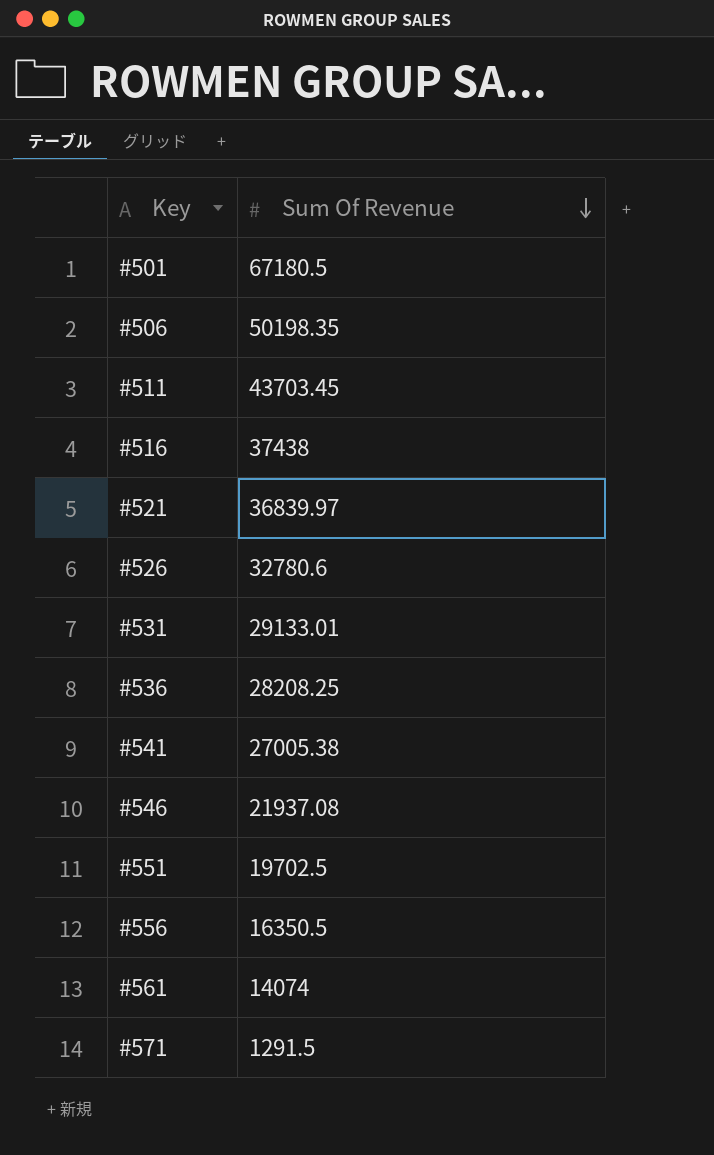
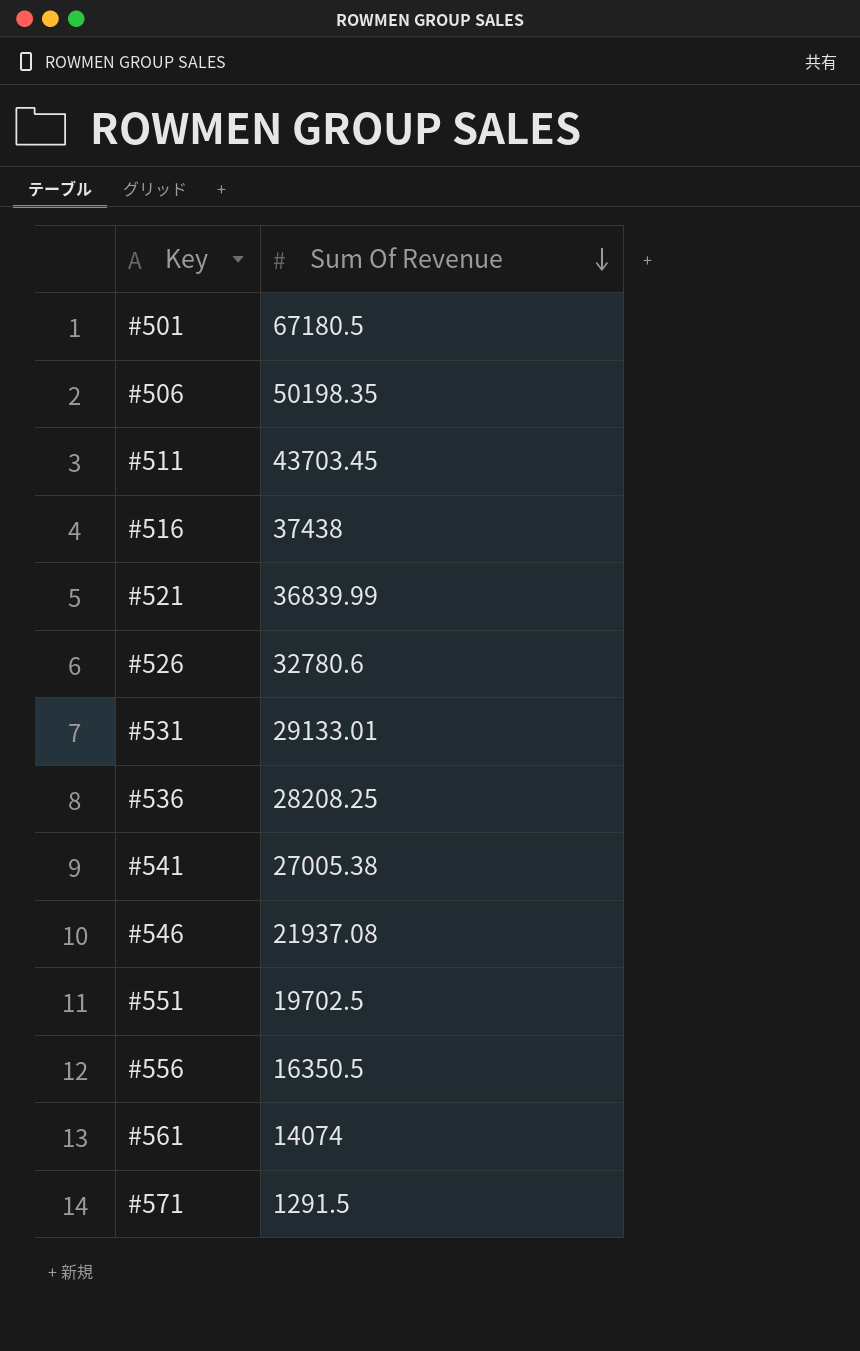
#521 | Sum Of Revenue: 36839.97 -> 36839.99

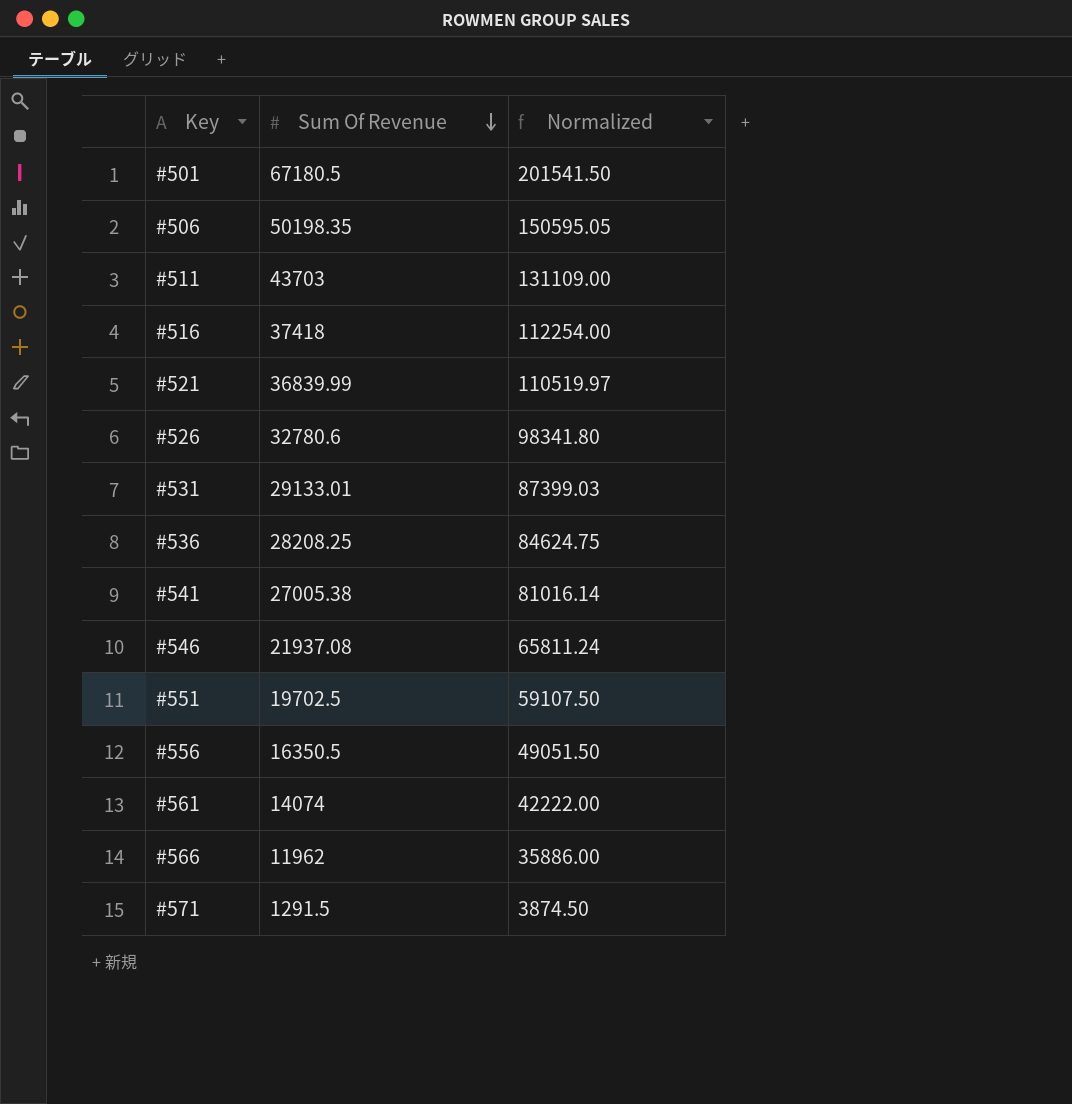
column Normalized | formula: none -> [Sum Of Revenue] * 3
#511 | Sum Of Revenue: 43703.45 -> 43703
#516 | Sum Of Revenue: 37438 -> 37418
row #566: none -> 11962 | 35886.00

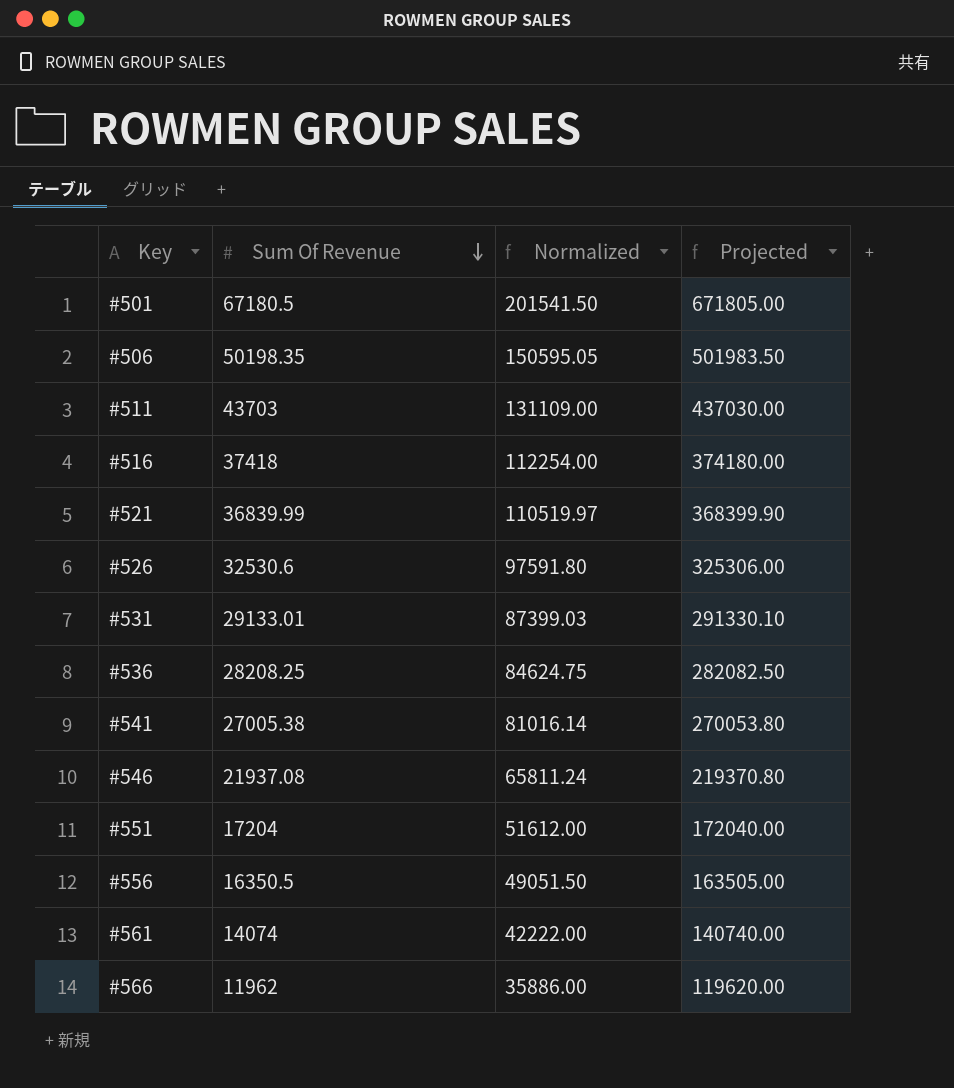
column Projected | formula: none -> [Sum Of Revenue] * 10
row #571: 1291.5 | 3874.50 -> none
#526 | Sum Of Revenue: 32780.6 -> 32530.6
#526 | Normalized: 98341.80 -> 97591.80
#551 | Sum Of Revenue: 19702.5 -> 17204
#551 | Normalized: 59107.50 -> 51612.00

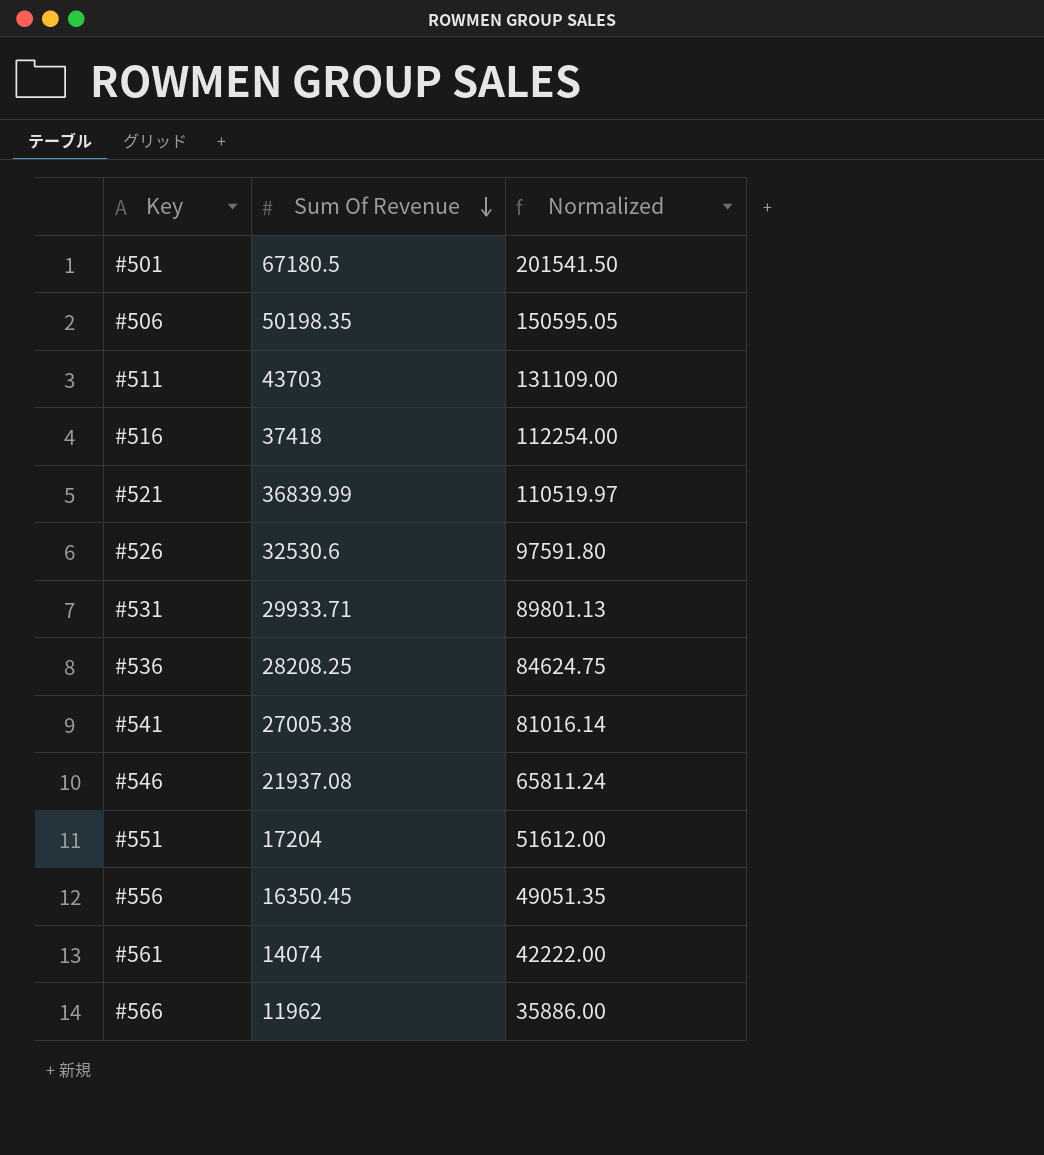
column Projected | formula: [Sum Of Revenue] * 10 -> none
#531 | Sum Of Revenue: 29133.01 -> 29933.71
#531 | Normalized: 87399.03 -> 89801.13
#556 | Sum Of Revenue: 16350.5 -> 16350.45
#556 | Normalized: 49051.50 -> 49051.35

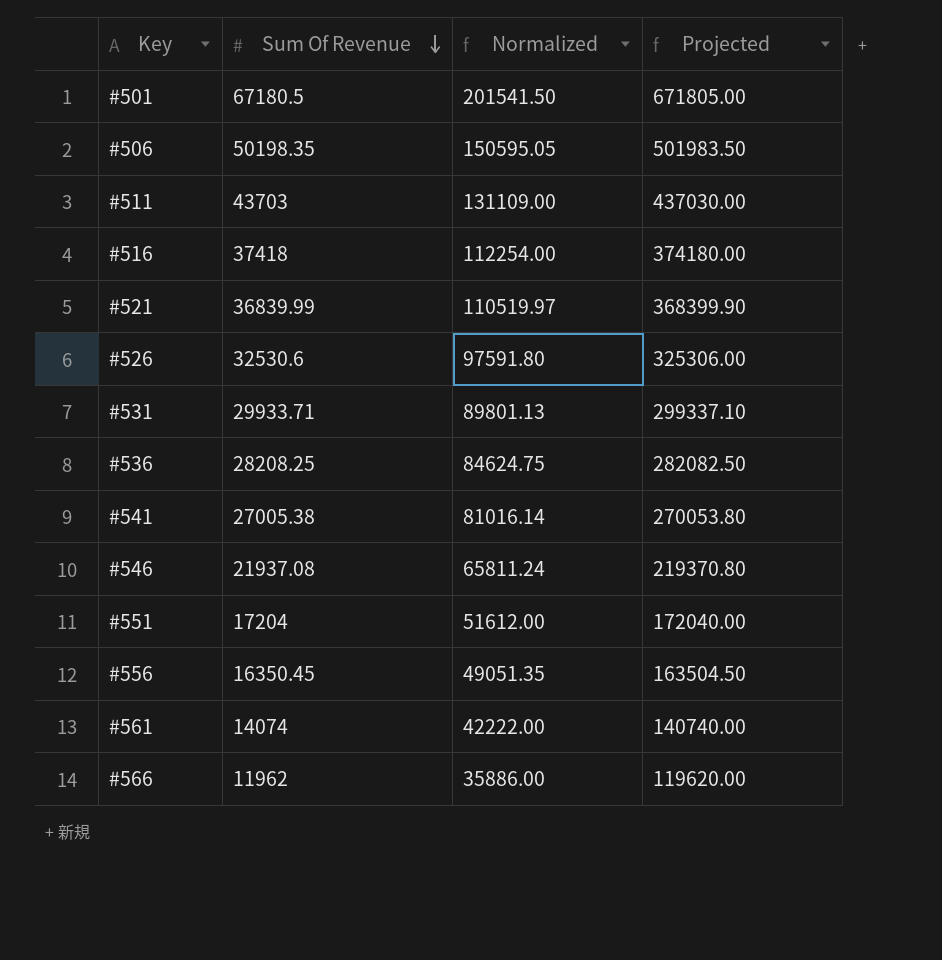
column Projected | formula: none -> [Sum Of Revenue] * 10

